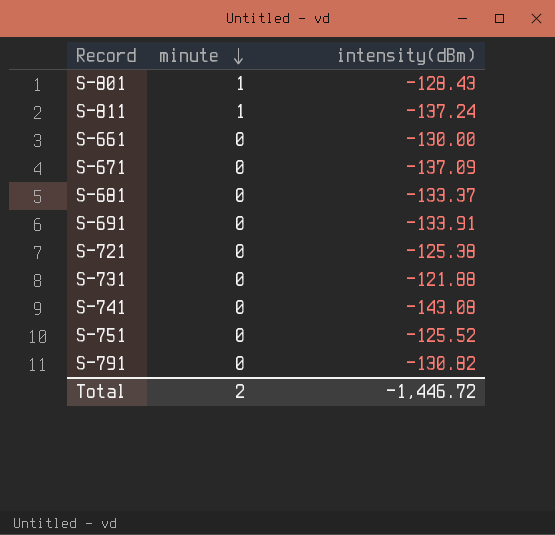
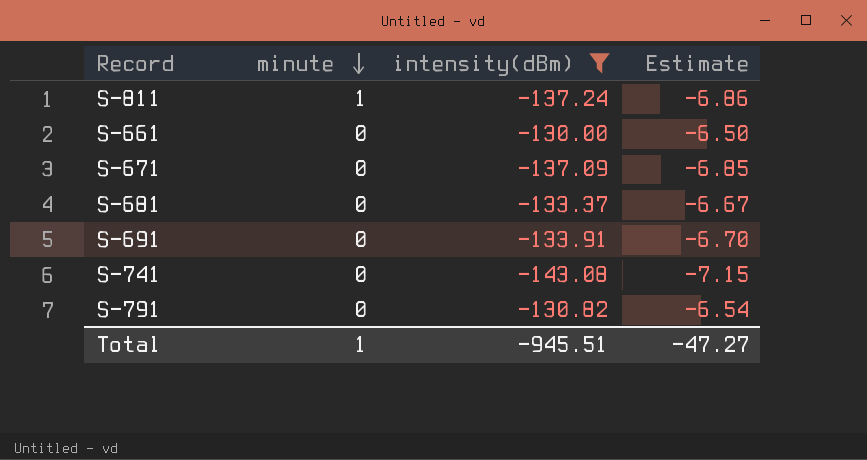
filter: none -> intensity(dBm) <= -130.00
column Estimate | formula: none -> [intensity(dBm)] * 0.05
Total | minute: 2 -> 1
Total | intensity(dBm): -1,446.72 -> -945.51

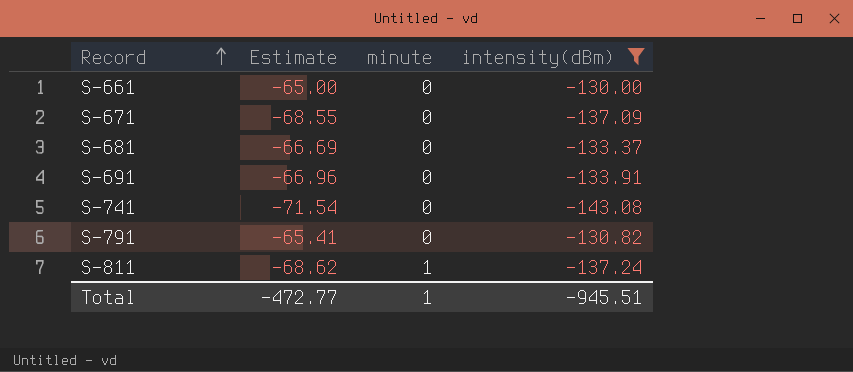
row order: minute descending -> Record ascending
column Estimate | formula: [intensity(dBm)] * 0.05 -> [intensity(dBm)] * 0.5
column Estimate | position: 4 -> 2
Total | Estimate: -47.27 -> -472.77

